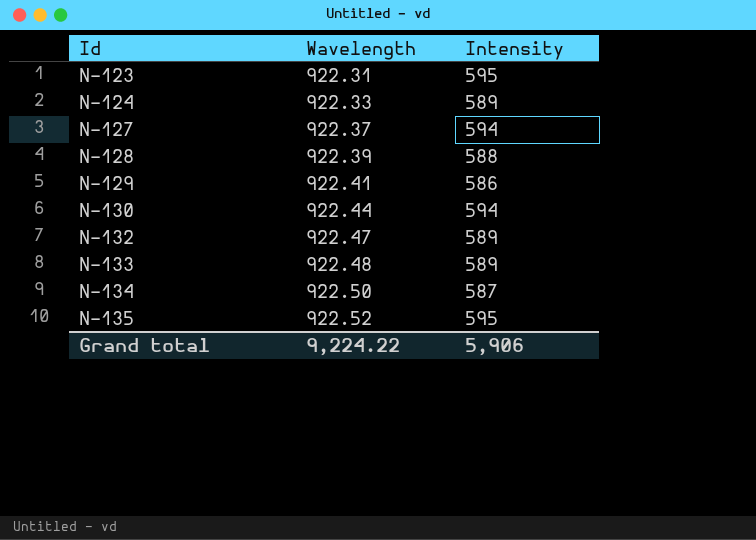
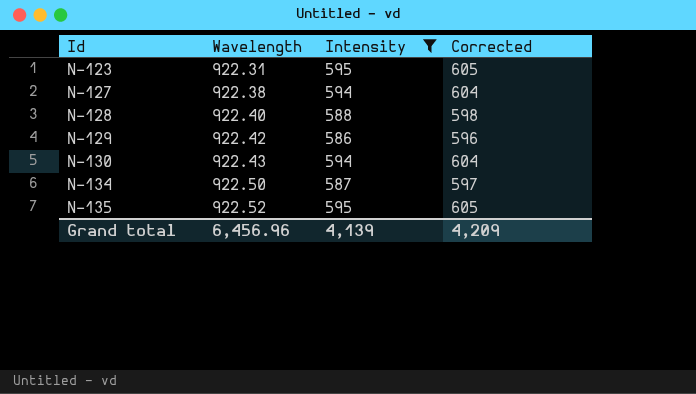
filter: none -> Intensity != 589
column Corrected | formula: none -> [Intensity] + 10
N-127 | Wavelength: 922.37 -> 922.38
N-128 | Wavelength: 922.39 -> 922.40
N-129 | Wavelength: 922.41 -> 922.42
N-130 | Wavelength: 922.44 -> 922.43
Grand total | Wavelength: 9,224.22 -> 6,456.96
Grand total | Intensity: 5,906 -> 4,139

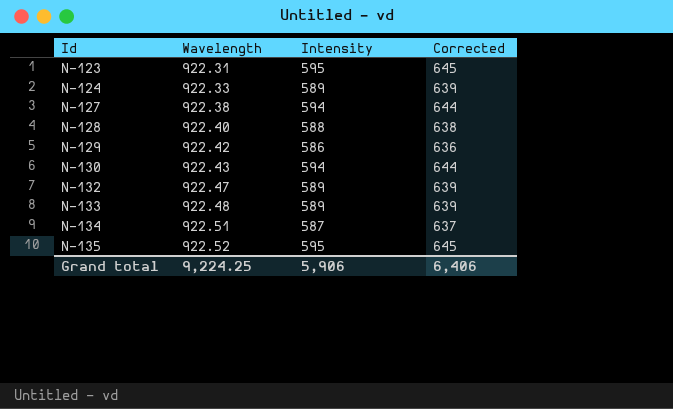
filter: Intensity != 589 -> none
column Corrected | formula: [Intensity] + 10 -> [Intensity] + 50
N-134 | Wavelength: 922.50 -> 922.51
Grand total | Wavelength: 6,456.96 -> 9,224.25
Grand total | Intensity: 4,139 -> 5,906
Grand total | Corrected: 4,209 -> 6,406

